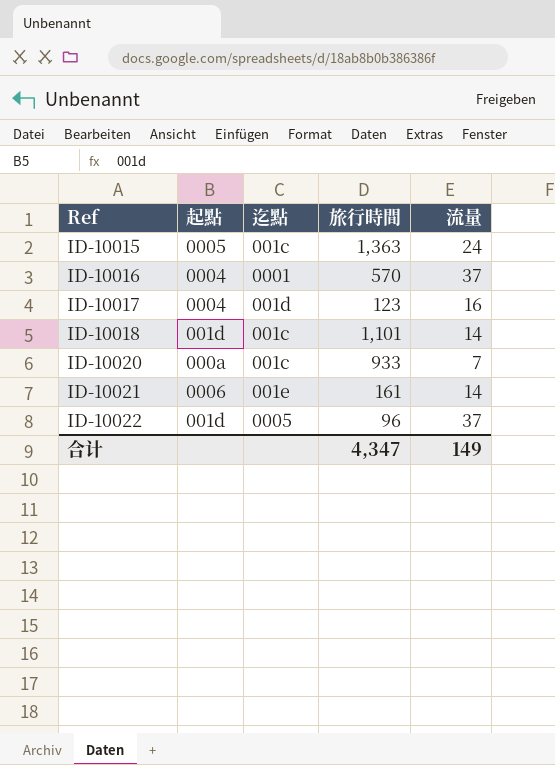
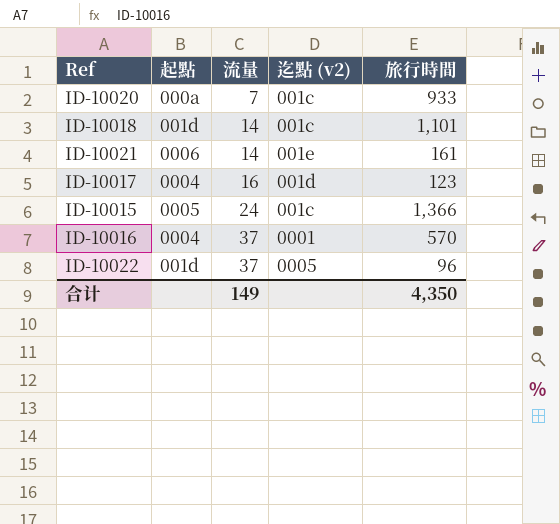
row order: Ref ascending -> 流量 ascending
column 流量 | position: 5 -> 3
column name: 迄點 -> 迄點 (v2)
ID-10015 | 旅行時間: 1,363 -> 1,366
合计 | 旅行時間: 4,347 -> 4,350

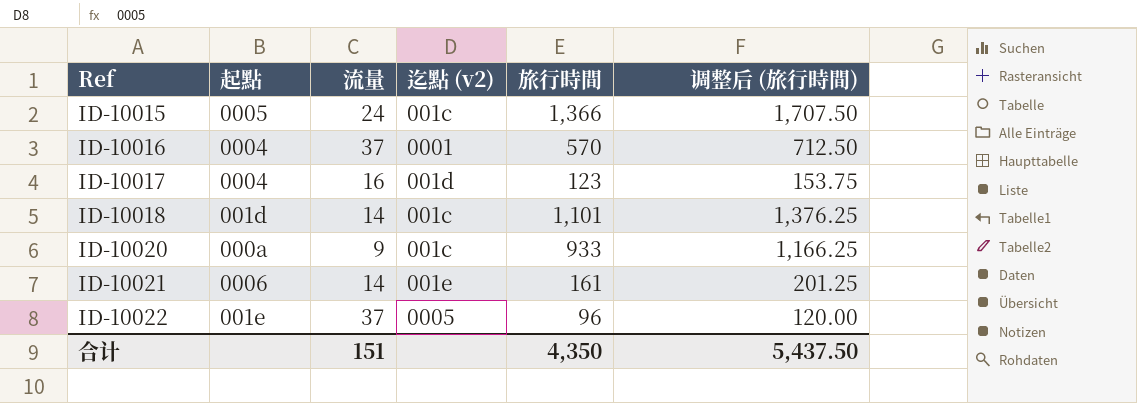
row order: 流量 ascending -> Ref ascending
column 调整后 (旅行時間) | formula: none -> [旅行時間] * 1.25
ID-10020 | 流量: 7 -> 9
ID-10022 | 起點: 001d -> 001e
合计 | 流量: 149 -> 151

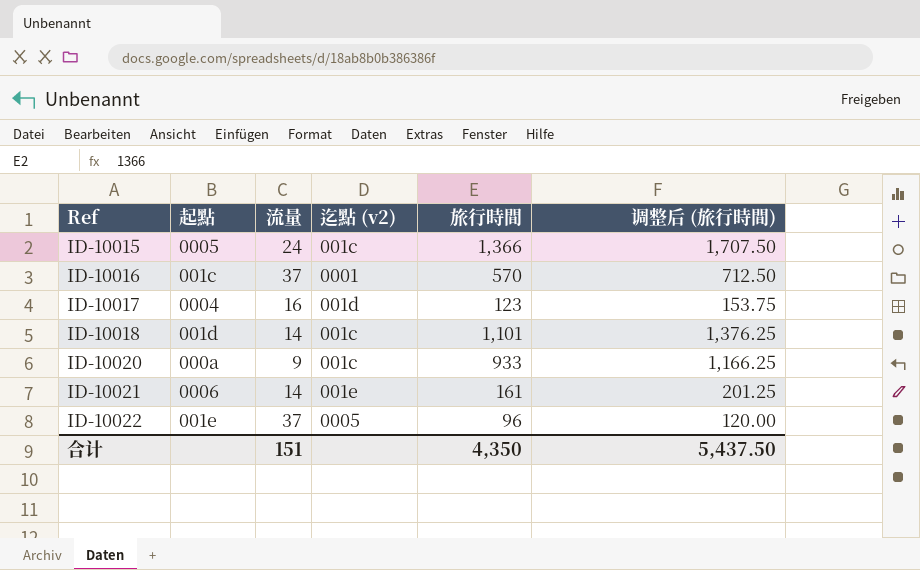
ID-10016 | 起點: 0004 -> 001c

